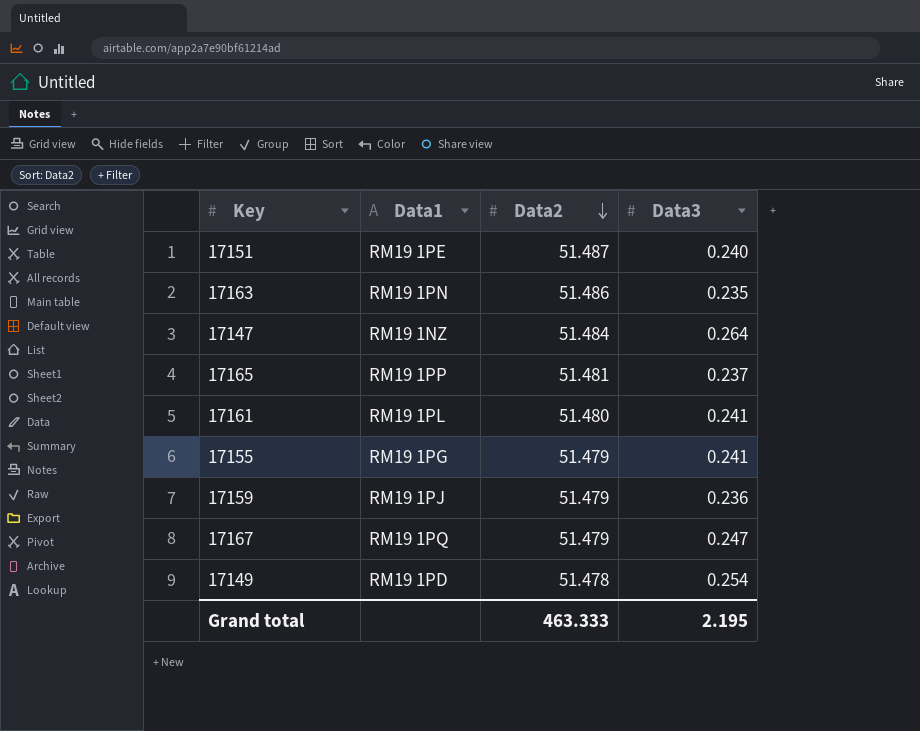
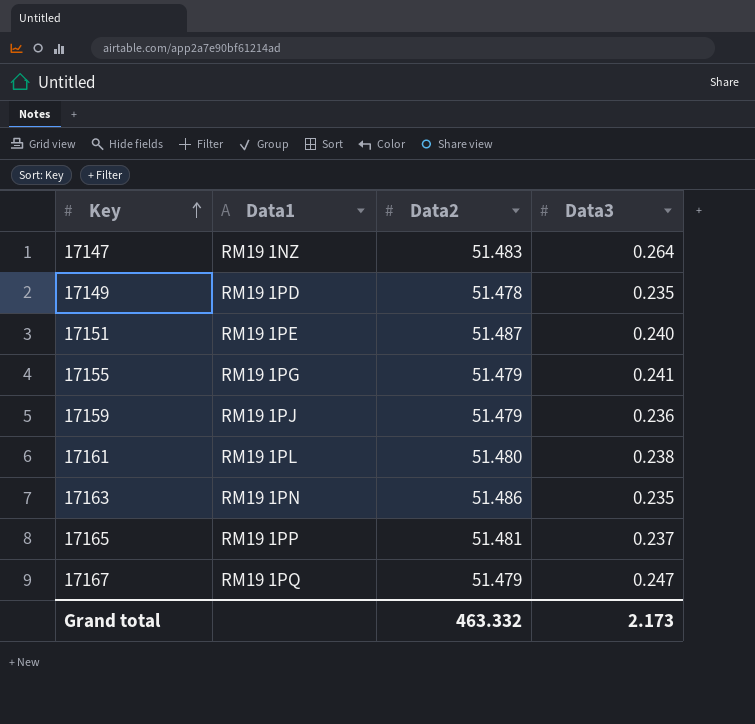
row order: Data2 descending -> Key ascending
17147 | Data2: 51.484 -> 51.483
17149 | Data3: 0.254 -> 0.235
17161 | Data3: 0.241 -> 0.238
Grand total | Data2: 463.333 -> 463.332
Grand total | Data3: 2.195 -> 2.173

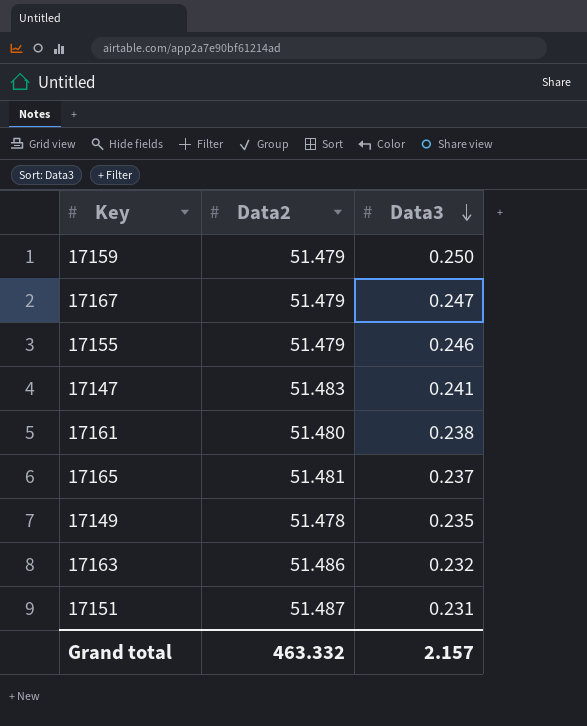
row order: Key ascending -> Data3 descending
column Data1 | position: 2 -> none
17159 | Data3: 0.236 -> 0.250
17155 | Data3: 0.241 -> 0.246
17147 | Data3: 0.264 -> 0.241
17163 | Data3: 0.235 -> 0.232
17151 | Data3: 0.240 -> 0.231
Grand total | Data3: 2.173 -> 2.157

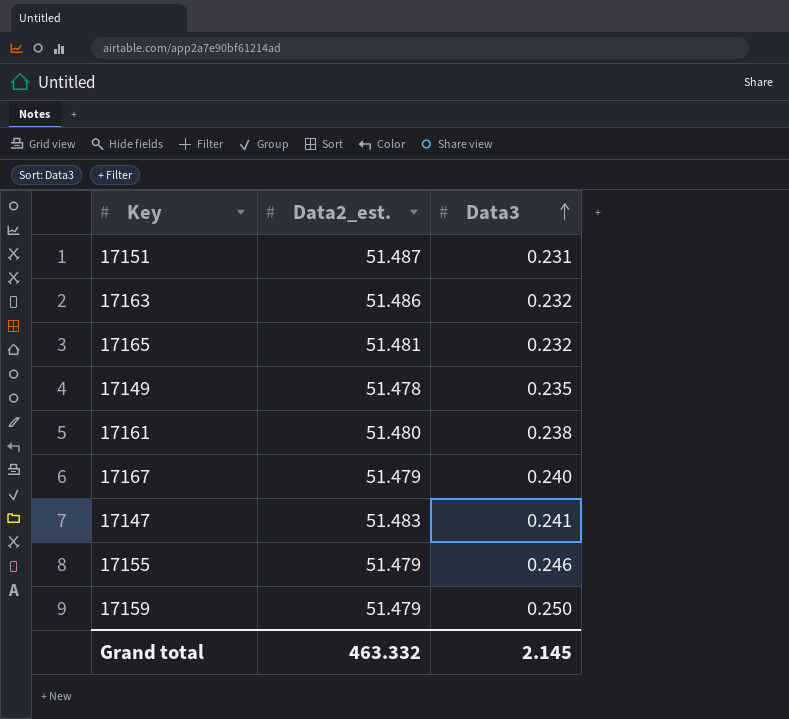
row order: Data3 descending -> Data3 ascending
column name: Data2 -> Data2_est.
17165 | Data3: 0.237 -> 0.232
17167 | Data3: 0.247 -> 0.240
Grand total | Data3: 2.157 -> 2.145

